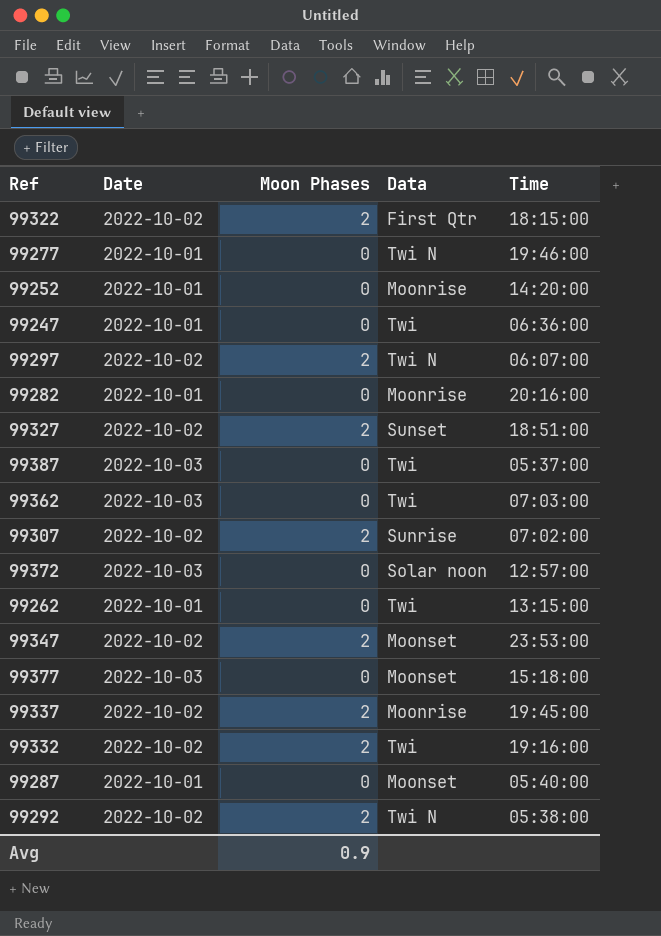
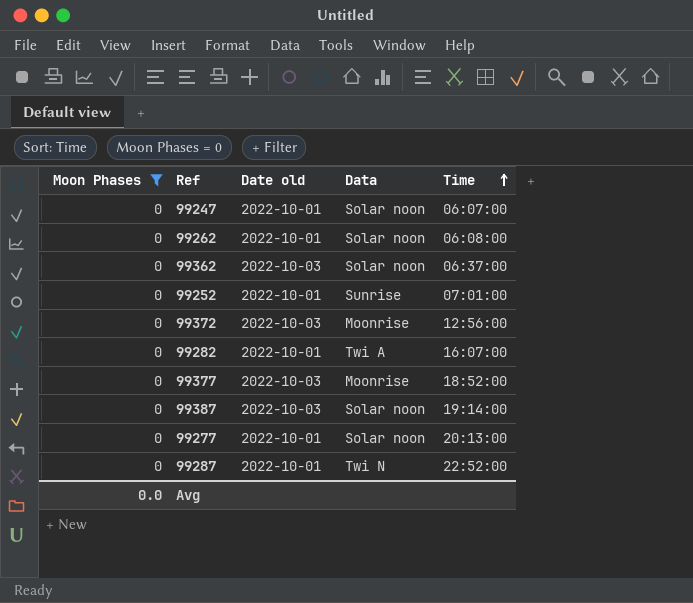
filter: none -> Moon Phases = 0
row order: none -> Time ascending
column Moon Phases | position: 3 -> 1
column name: Date -> Date old
99247 | Data: Twi -> Solar noon
99247 | Time: 06:36:00 -> 06:07:00
99262 | Data: Twi -> Solar noon
99262 | Time: 13:15:00 -> 06:08:00
99362 | Data: Twi -> Solar noon
99362 | Time: 07:03:00 -> 06:37:00
99252 | Data: Moonrise -> Sunrise
99252 | Time: 14:20:00 -> 07:01:00
99372 | Data: Solar noon -> Moonrise
99372 | Time: 12:57:00 -> 12:56:00
99282 | Data: Moonrise -> Twi A
99282 | Time: 20:16:00 -> 16:07:00
99377 | Data: Moonset -> Moonrise
99377 | Time: 15:18:00 -> 18:52:00
99387 | Data: Twi -> Solar noon
99387 | Time: 05:37:00 -> 19:14:00
99277 | Data: Twi N -> Solar noon
99277 | Time: 19:46:00 -> 20:13:00
99287 | Data: Moonset -> Twi N
99287 | Time: 05:40:00 -> 22:52:00
Avg | Moon Phases: 0.9 -> 0.0

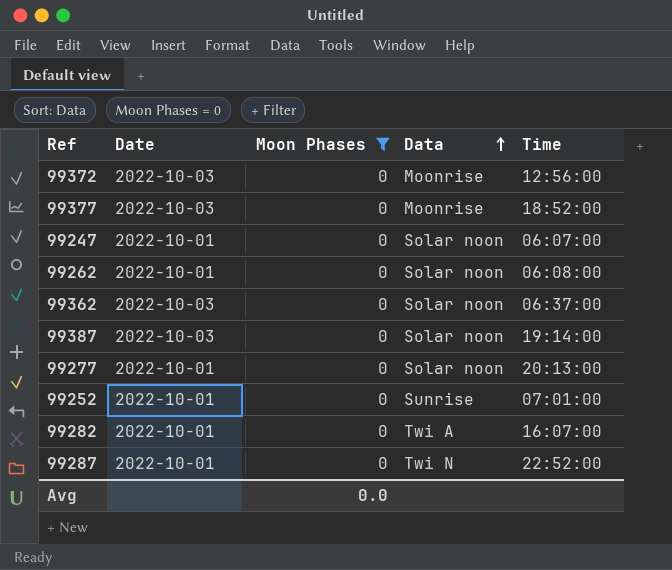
row order: Time ascending -> Data ascending
column name: Date old -> Date
column Moon Phases | position: 1 -> 3

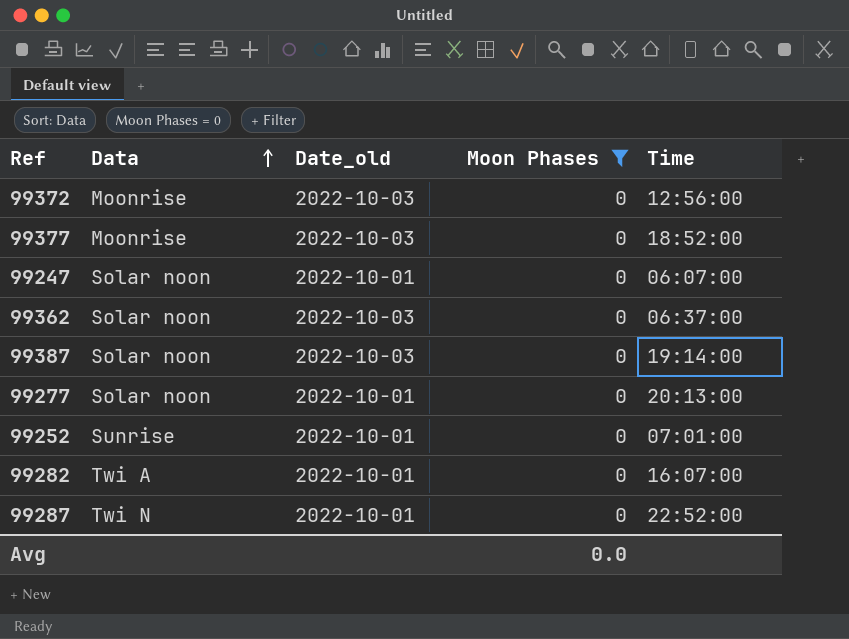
column Data | position: 4 -> 2
column name: Date -> Date_old
row 99262: 2022-10-01 | 0 | Solar noon | 06:08:00 -> none

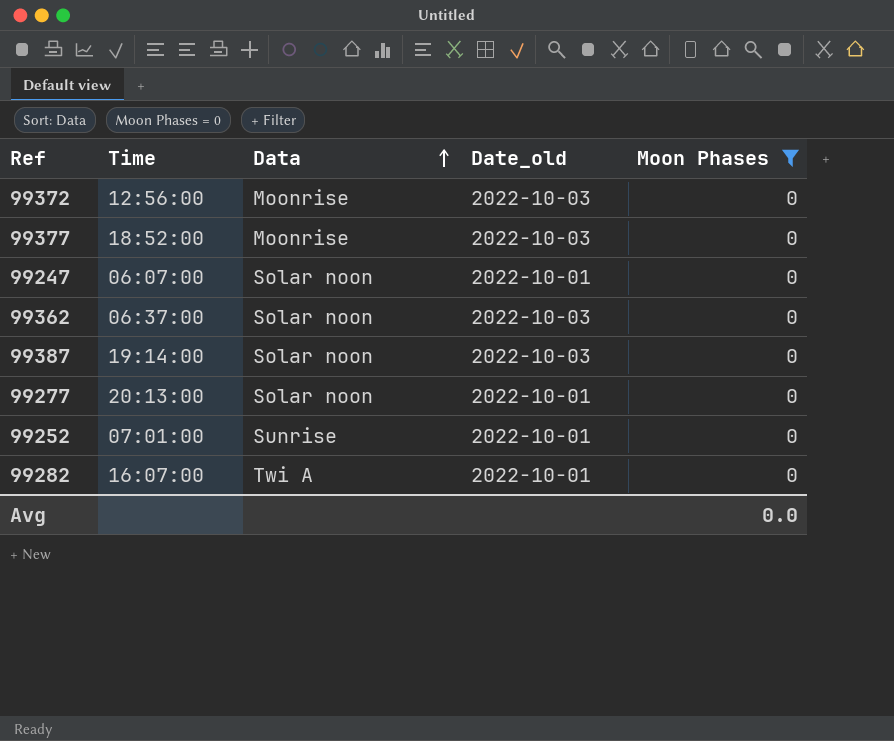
column Time | position: 5 -> 2
row 99287: Twi N | 2022-10-01 | 0 | 22:52:00 -> none

